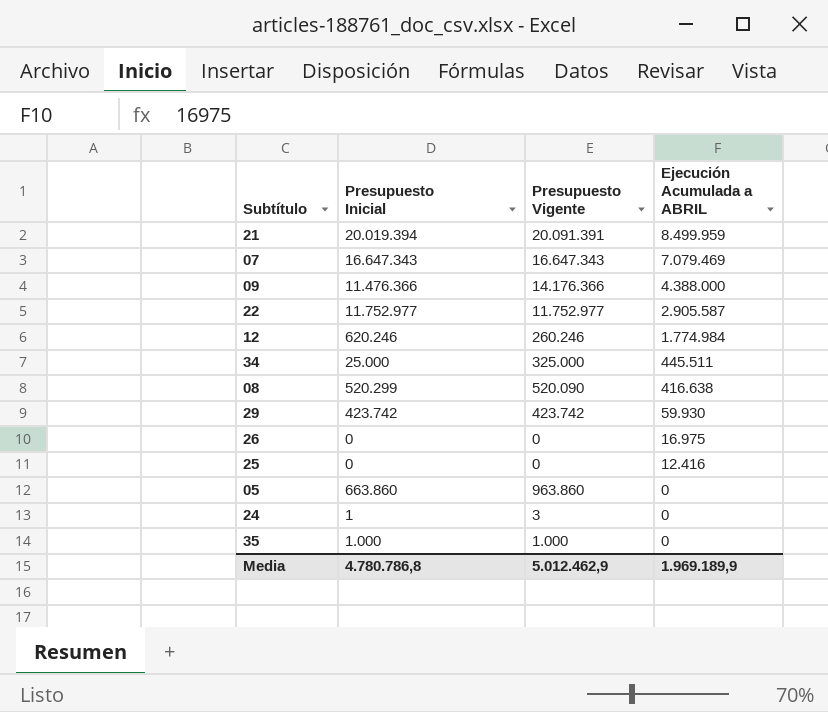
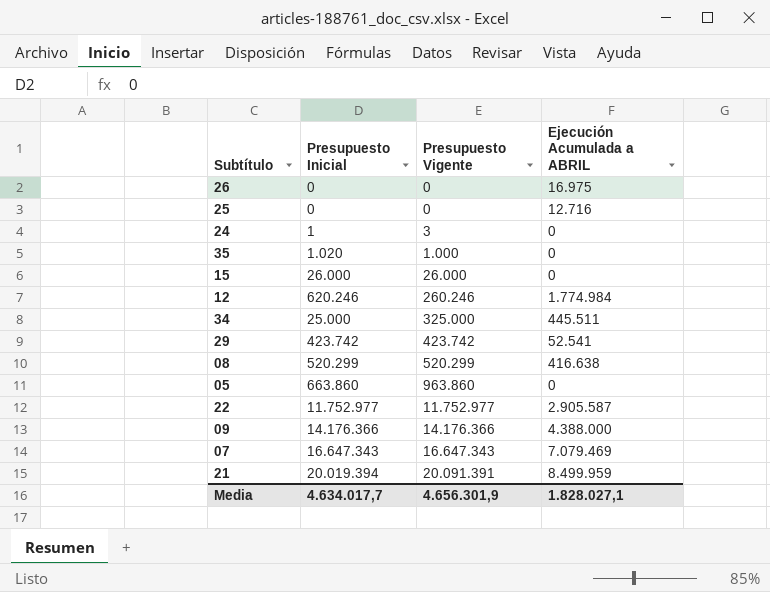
row order: Ejecución Acumulada a ABRIL descending -> Presupuesto Vigente ascending
25 | Ejecución Acumulada a ABRIL: 12.416 -> 12.716
35 | Presupuesto Inicial: 1.000 -> 1.020
row 15: none -> 26.000 | 26.000 | 0
29 | Ejecución Acumulada a ABRIL: 59.930 -> 52.541
08 | Presupuesto Vigente: 520.090 -> 520.299
09 | Presupuesto Inicial: 11.476.366 -> 14.176.366
Media | Presupuesto Inicial: 4.780.786,8 -> 4.634.017,7
Media | Presupuesto Vigente: 5.012.462,9 -> 4.656.301,9
Media | Ejecución Acumulada a ABRIL: 1.969.189,9 -> 1.828.027,1

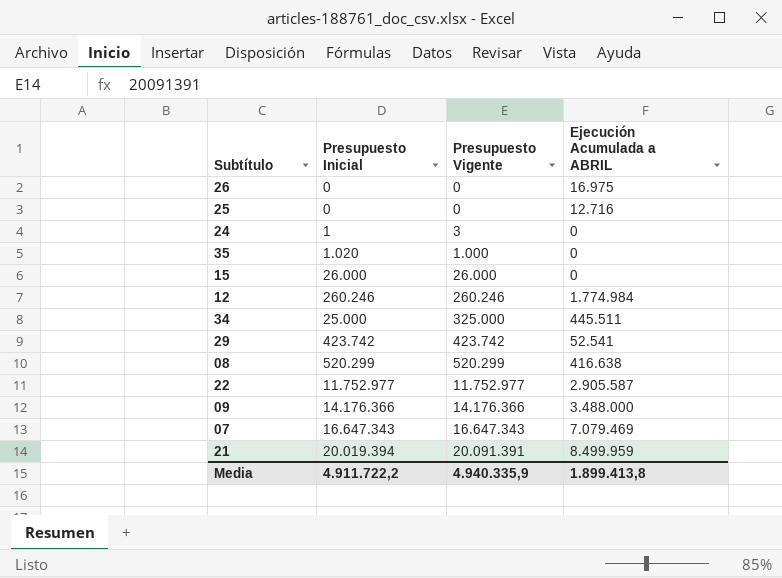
row 05: 663.860 | 963.860 | 0 -> none
12 | Presupuesto Inicial: 620.246 -> 260.246
09 | Ejecución Acumulada a ABRIL: 4.388.000 -> 3.488.000
Media | Presupuesto Inicial: 4.634.017,7 -> 4.911.722,2
Media | Presupuesto Vigente: 4.656.301,9 -> 4.940.335,9
Media | Ejecución Acumulada a ABRIL: 1.828.027,1 -> 1.899.413,8

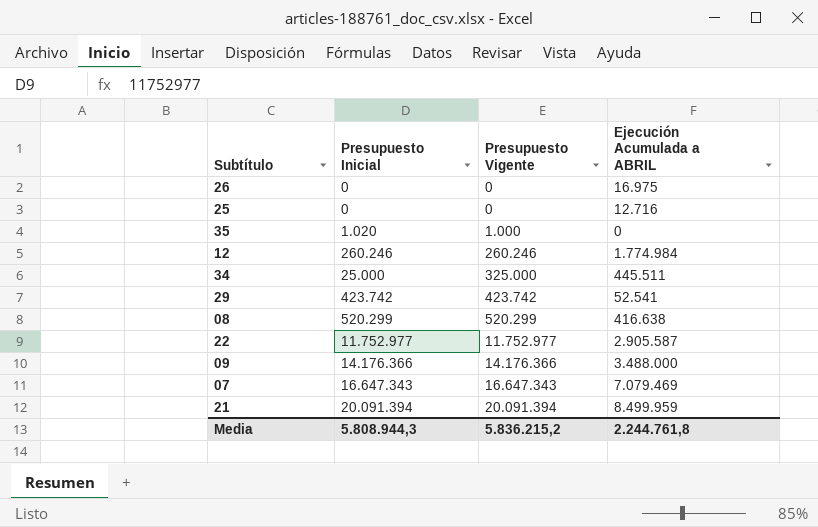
row 24: 1 | 3 | 0 -> none
row 15: 26.000 | 26.000 | 0 -> none
21 | Presupuesto Inicial: 20.019.394 -> 20.091.394
21 | Presupuesto Vigente: 20.091.391 -> 20.091.394
Media | Presupuesto Inicial: 4.911.722,2 -> 5.808.944,3
Media | Presupuesto Vigente: 4.940.335,9 -> 5.836.215,2
Media | Ejecución Acumulada a ABRIL: 1.899.413,8 -> 2.244.761,8

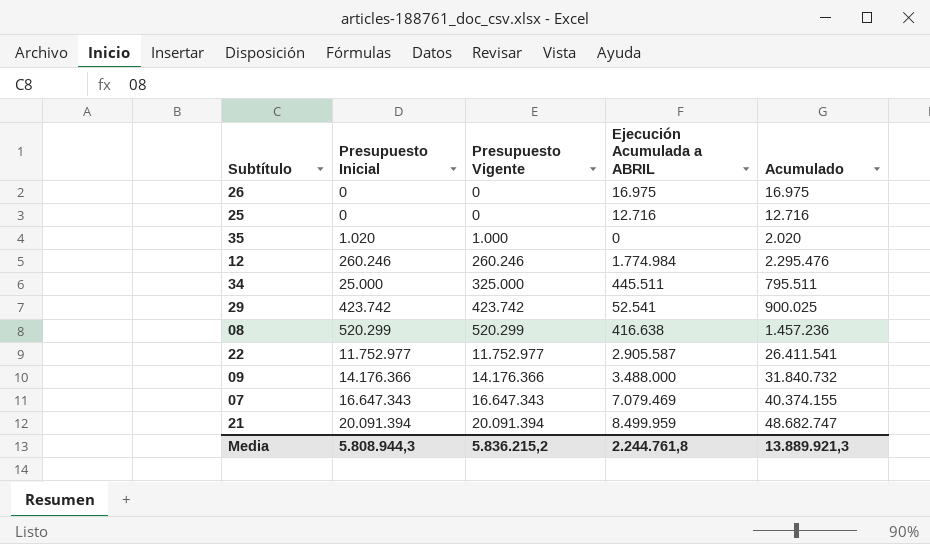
column Acumulado | formula: none -> [Presupuesto Inicial] + [Presupuesto Vigente] + [Ejecución Acumulada a ABRIL]

